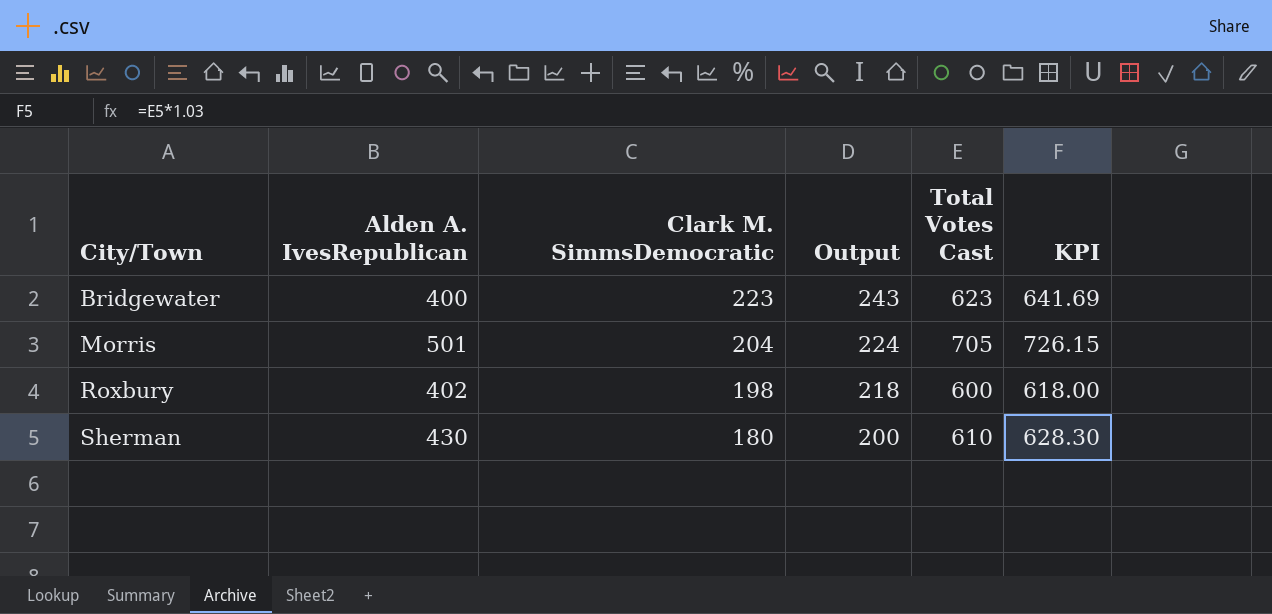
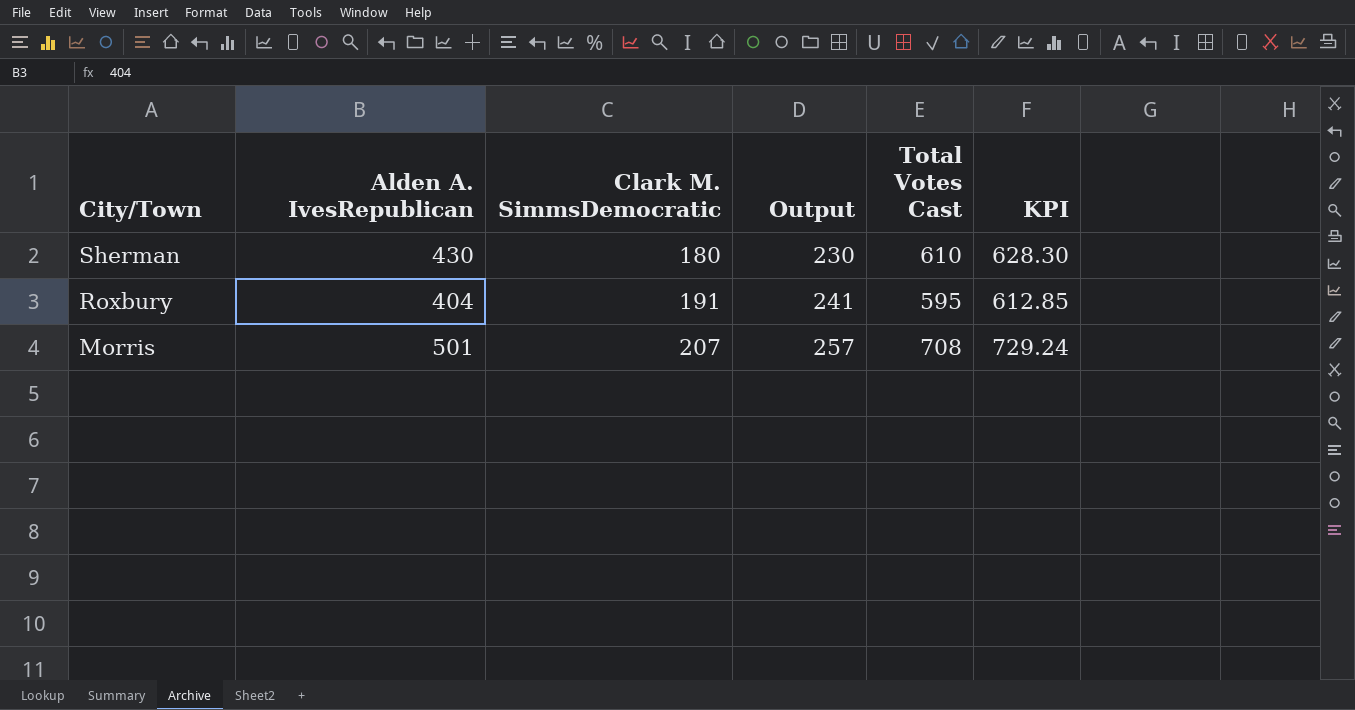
row order: City/Town ascending -> City/Town descending
column Output | formula: [Clark M. SimmsDemocratic] + 20 -> [Clark M. SimmsDemocratic] + 50
row Bridgewater: 400 | 223 | 243 | 623 | 641.69 -> none
Roxbury | Alden A. IvesRepublican: 402 -> 404
Roxbury | Clark M. SimmsDemocratic: 198 -> 191
Roxbury | Total Votes Cast: 600 -> 595
Roxbury | KPI: 618.00 -> 612.85
Morris | Clark M. SimmsDemocratic: 204 -> 207
Morris | Total Votes Cast: 705 -> 708
Morris | KPI: 726.15 -> 729.24

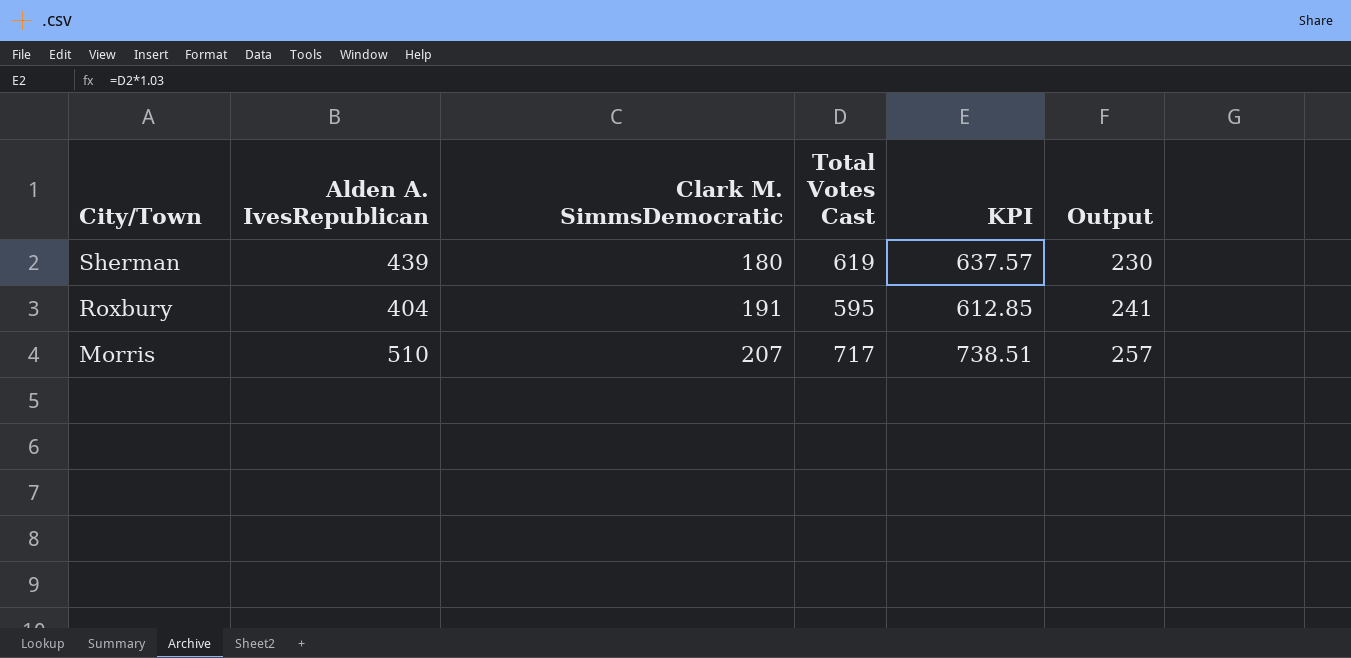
column Output | position: 4 -> 6
Sherman | Alden A. IvesRepublican: 430 -> 439
Sherman | Total Votes Cast: 610 -> 619
Sherman | KPI: 628.30 -> 637.57
Morris | Alden A. IvesRepublican: 501 -> 510
Morris | Total Votes Cast: 708 -> 717
Morris | KPI: 729.24 -> 738.51

